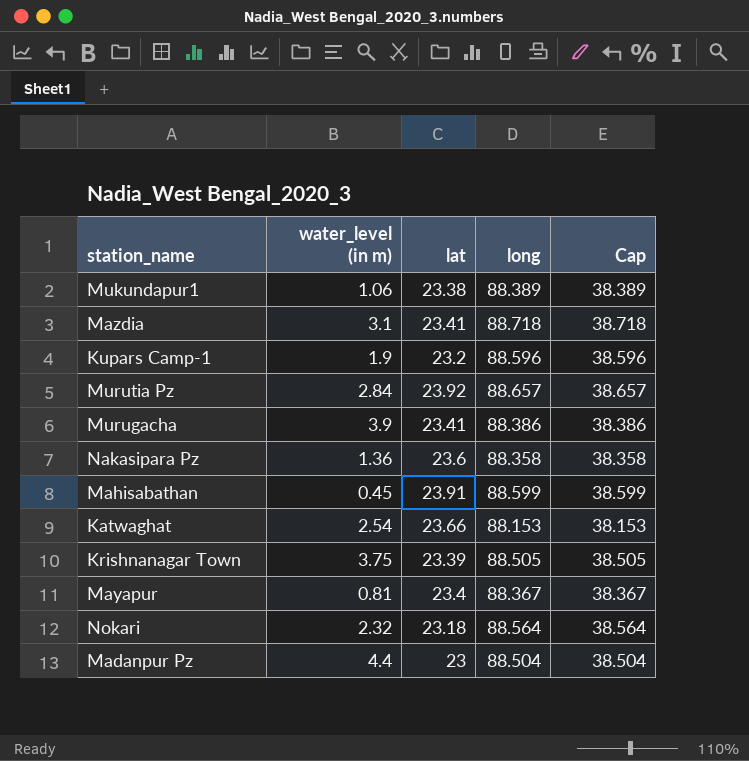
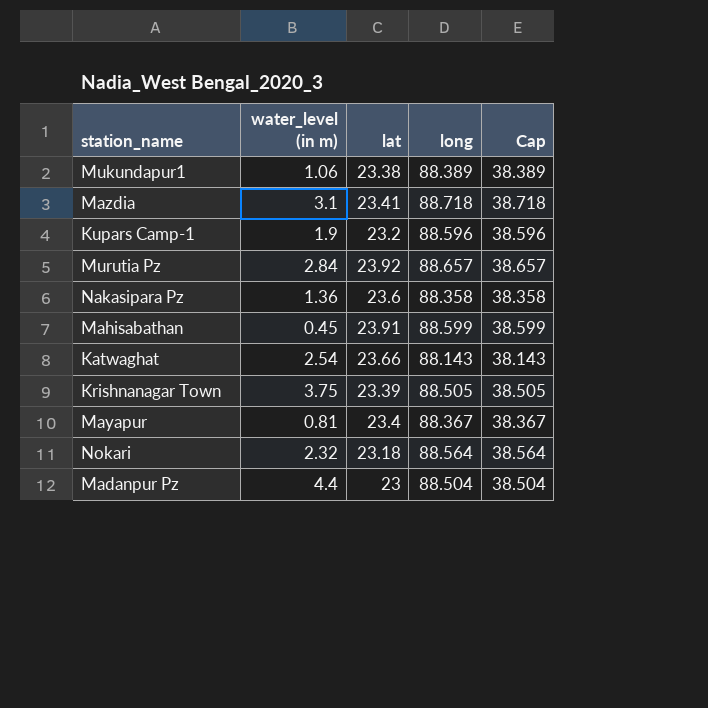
row Murugacha: 3.9 | 23.41 | 88.386 | 38.386 -> none
Katwaghat | long: 88.153 -> 88.143
Katwaghat | Cap: 38.153 -> 38.143

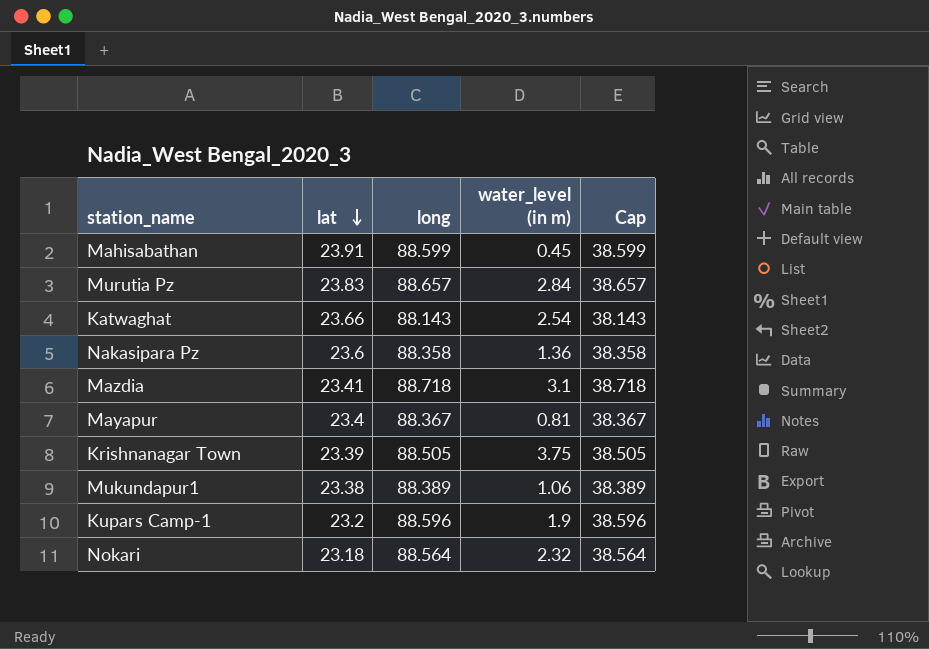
row order: none -> lat descending
column water_level (in m) | position: 2 -> 4
row Madanpur Pz: 4.4 | 23 | 88.504 | 38.504 -> none
Murutia Pz | lat: 23.92 -> 23.83

